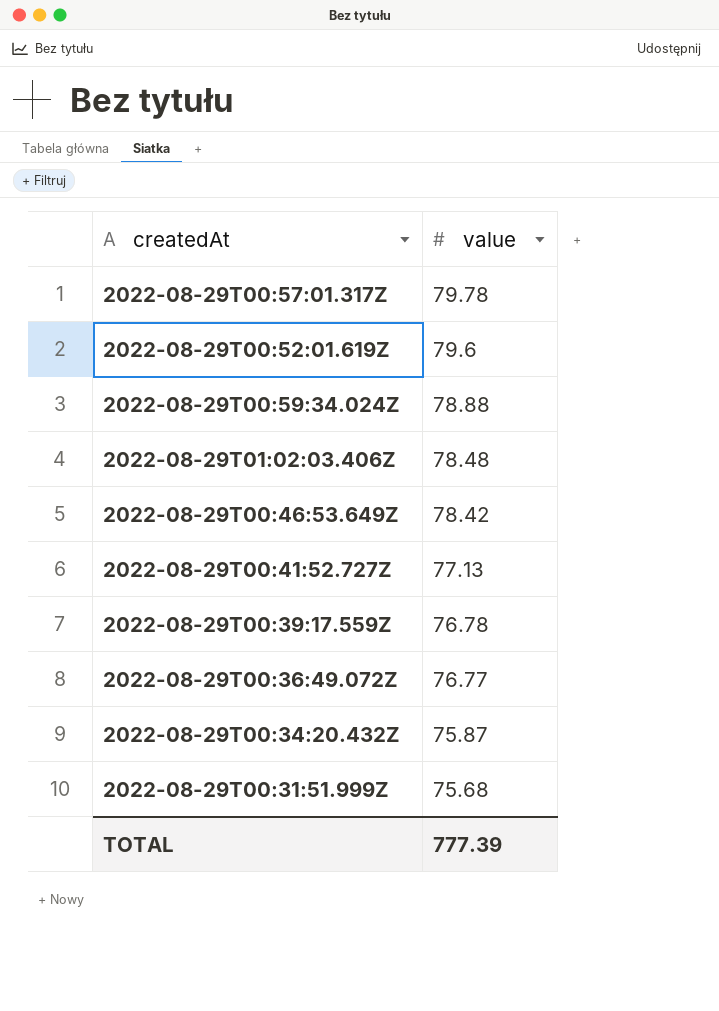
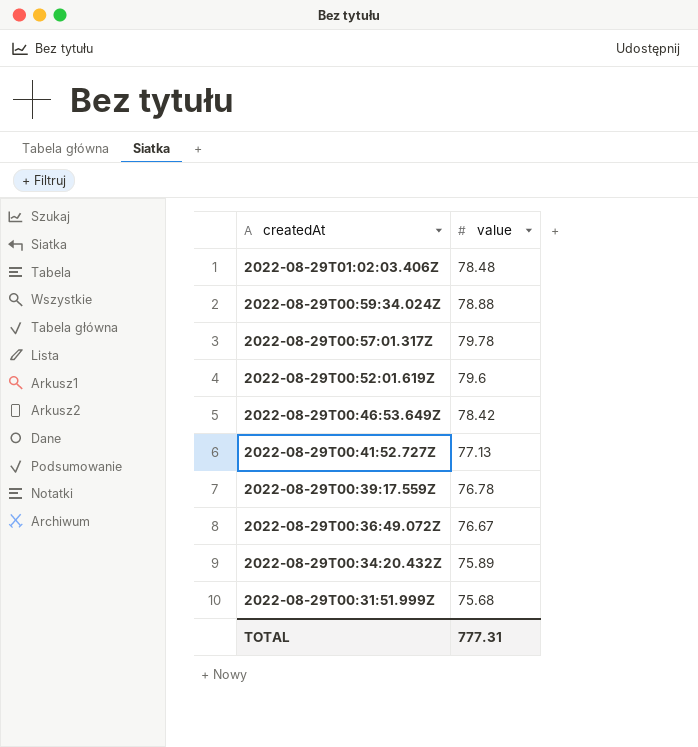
row order: value descending -> createdAt descending
2022-08-29T00:36:49.072Z | value: 76.77 -> 76.67
2022-08-29T00:34:20.432Z | value: 75.87 -> 75.89
TOTAL | value: 777.39 -> 777.31

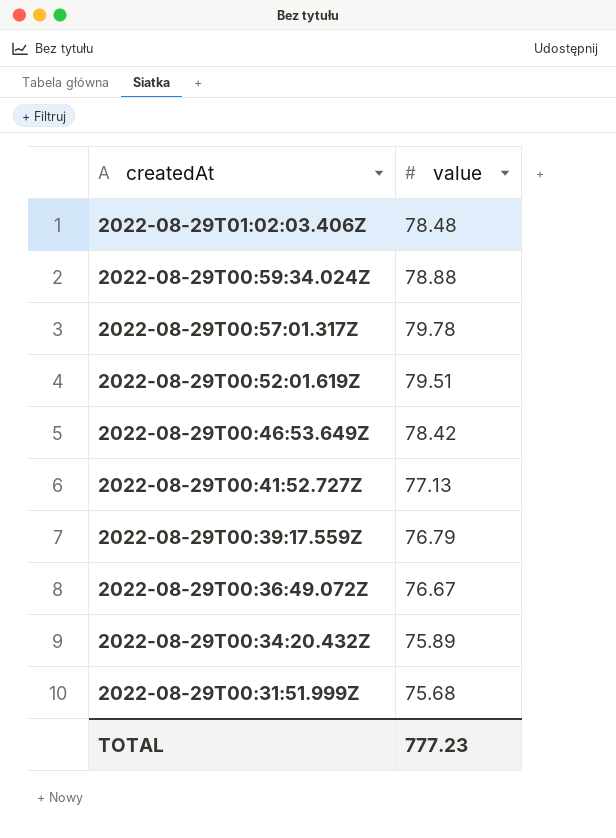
2022-08-29T00:52:01.619Z | value: 79.6 -> 79.51
2022-08-29T00:39:17.559Z | value: 76.78 -> 76.79
TOTAL | value: 777.31 -> 777.23

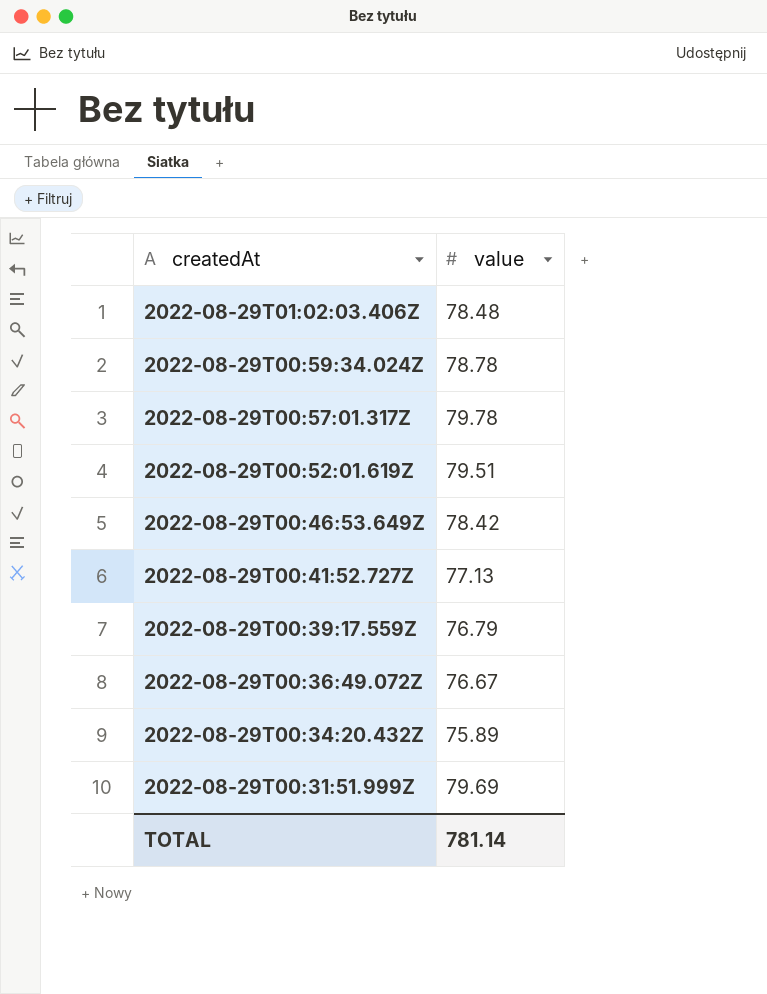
2022-08-29T00:59:34.024Z | value: 78.88 -> 78.78
2022-08-29T00:31:51.999Z | value: 75.68 -> 79.69
TOTAL | value: 777.23 -> 781.14

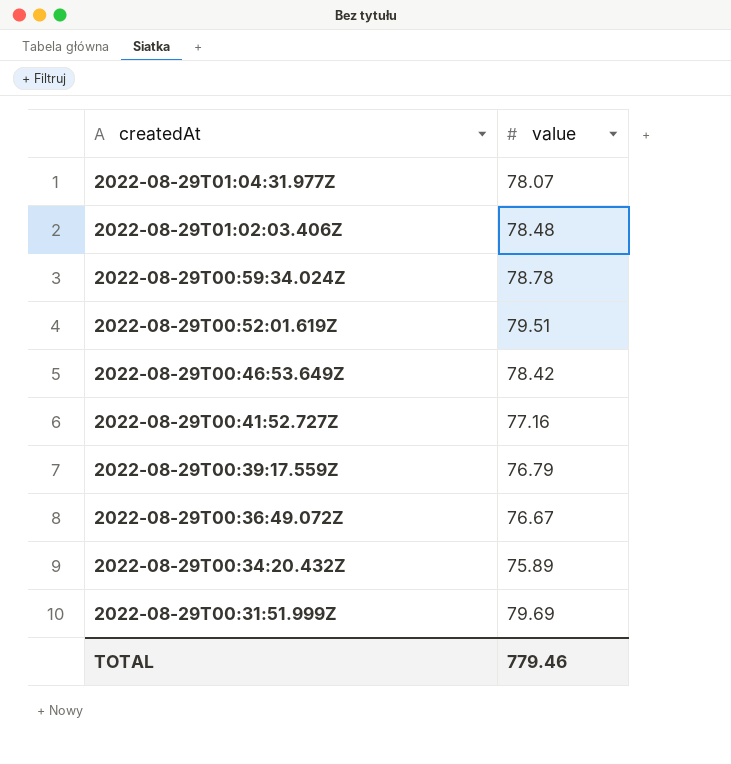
row 2022-08-29T00:57:01.317Z: 79.78 -> none
row 2022-08-29T01:04:31.977Z: none -> 78.07
2022-08-29T00:41:52.727Z | value: 77.13 -> 77.16
TOTAL | value: 781.14 -> 779.46

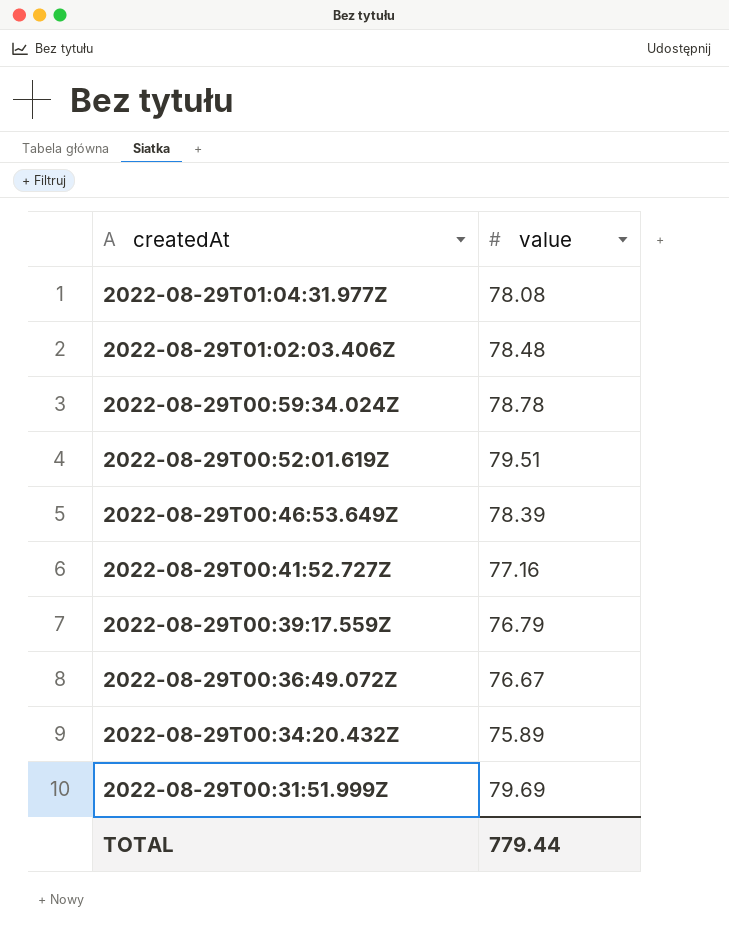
2022-08-29T01:04:31.977Z | value: 78.07 -> 78.08
2022-08-29T00:46:53.649Z | value: 78.42 -> 78.39
TOTAL | value: 779.46 -> 779.44

